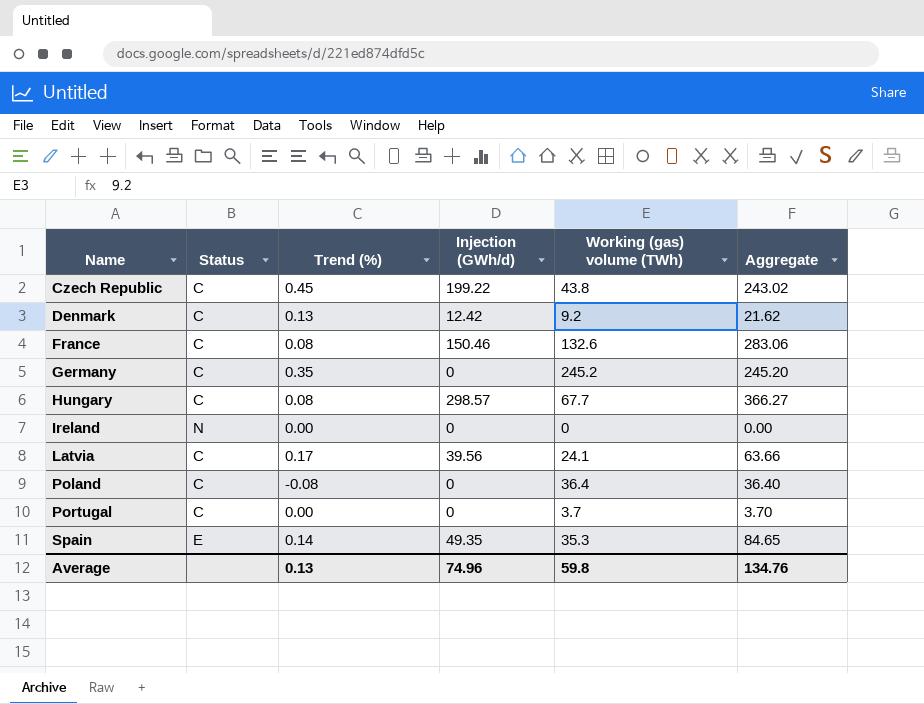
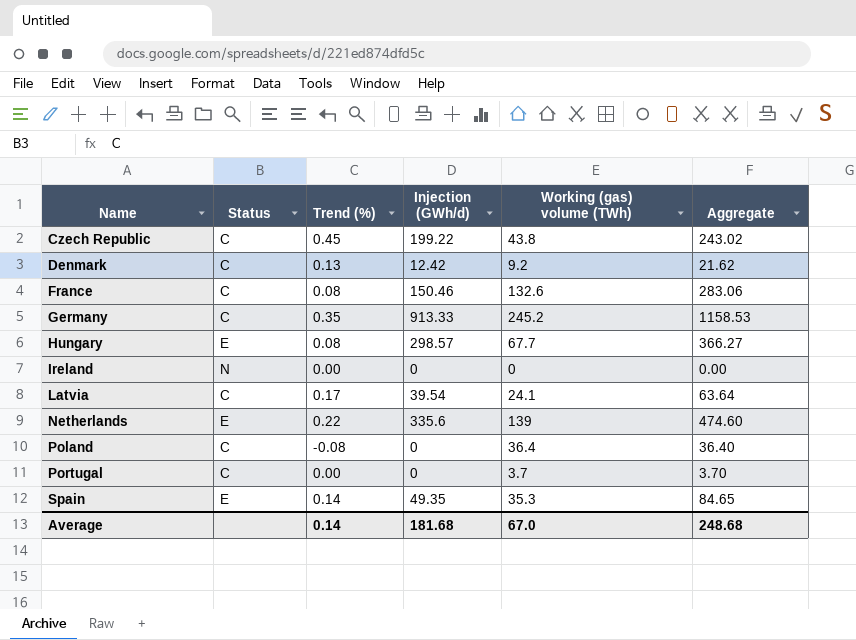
Germany | Injection (GWh/d): 0 -> 913.33
Germany | Aggregate: 245.20 -> 1158.53
Hungary | Status: C -> E
Latvia | Injection (GWh/d): 39.56 -> 39.54
Latvia | Aggregate: 63.66 -> 63.64
row Netherlands: none -> E | 0.22 | 335.6 | 139 | 474.60
Average | Trend (%): 0.13 -> 0.14
Average | Injection (GWh/d): 74.96 -> 181.68
Average | Working (gas) volume (TWh): 59.8 -> 67.0
Average | Aggregate: 134.76 -> 248.68

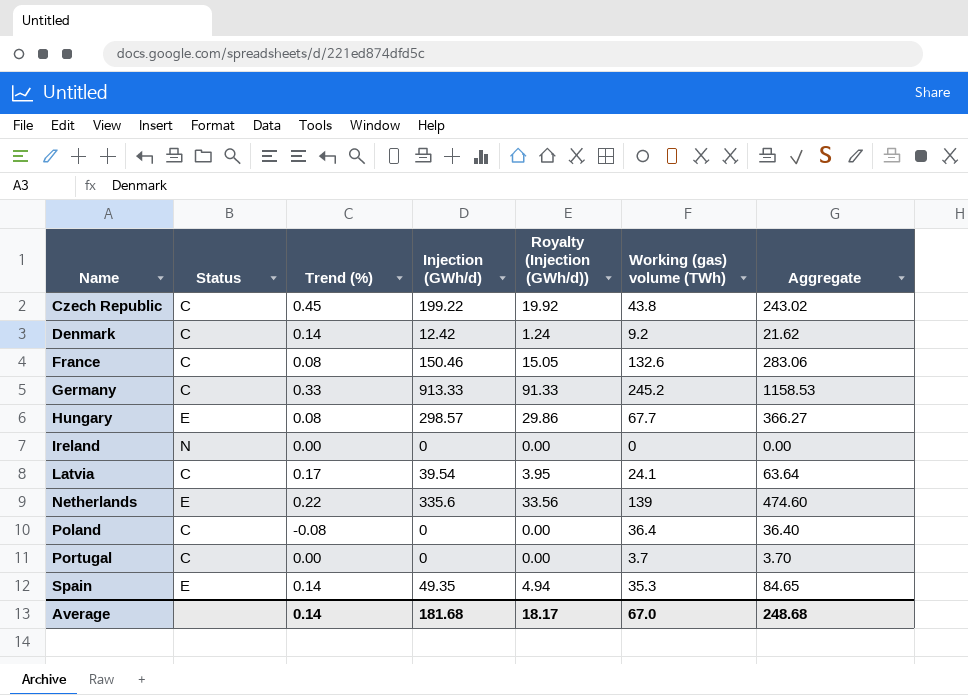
column Royalty (Injection (GWh/d)) | formula: none -> [Injection (GWh/d)] * 0.1
Denmark | Trend (%): 0.13 -> 0.14
Germany | Trend (%): 0.35 -> 0.33

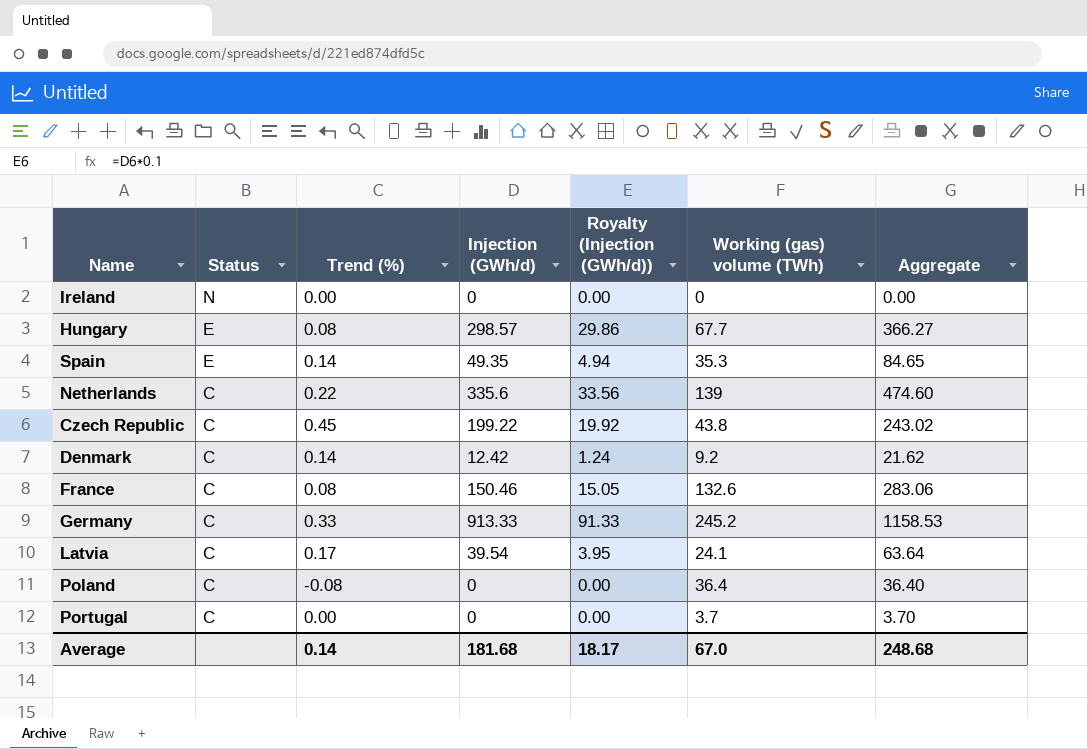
row order: Name ascending -> Status descending
Netherlands | Status: E -> C

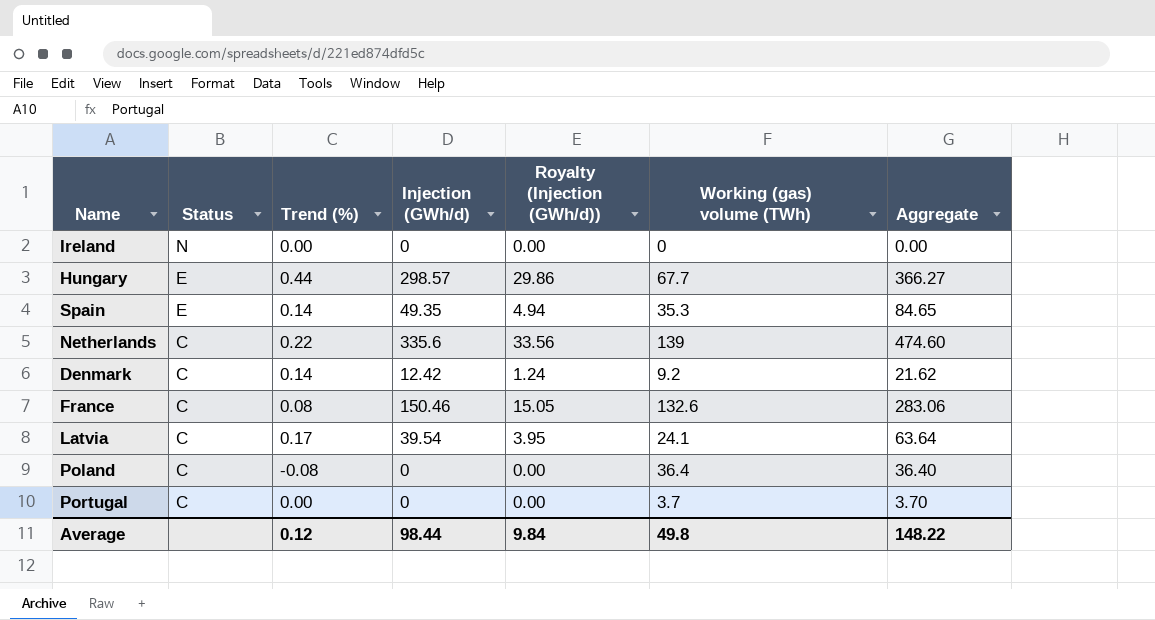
row Czech Republic: C | 0.45 | 199.22 | 19.92 | 43.8 | 243.02 -> none
row Germany: C | 0.33 | 913.33 | 91.33 | 245.2 | 1158.53 -> none
Hungary | Trend (%): 0.08 -> 0.44
Average | Trend (%): 0.14 -> 0.12
Average | Injection (GWh/d): 181.68 -> 98.44
Average | Royalty (Injection (GWh/d)): 18.17 -> 9.84
Average | Working (gas) volume (TWh): 67.0 -> 49.8
Average | Aggregate: 248.68 -> 148.22

